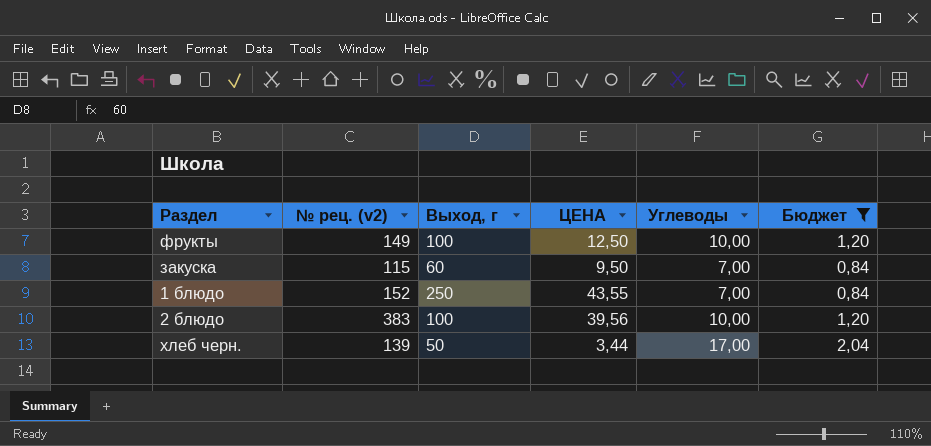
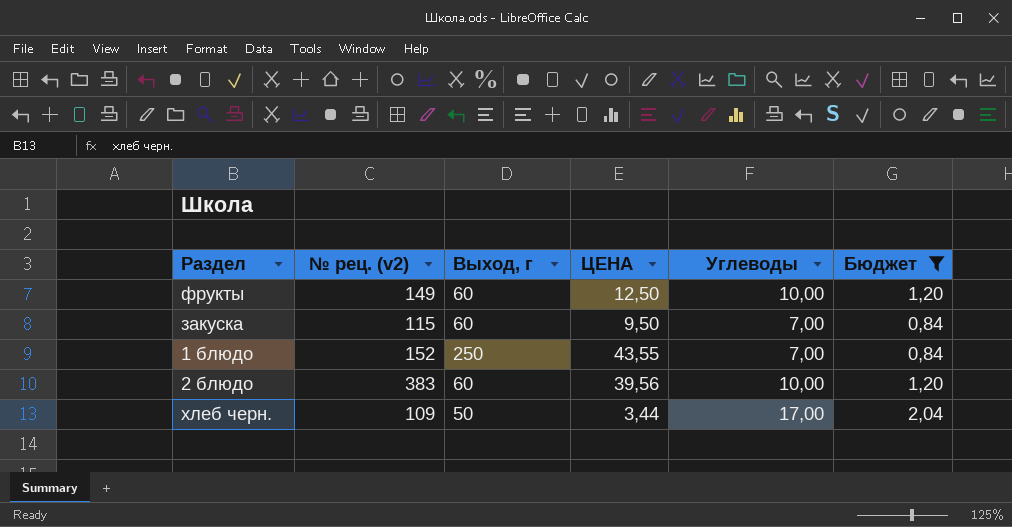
фрукты | Выход, г: 100 -> 60
2 блюдо | Выход, г: 100 -> 60
хлеб черн. | № рец. (v2): 139 -> 109

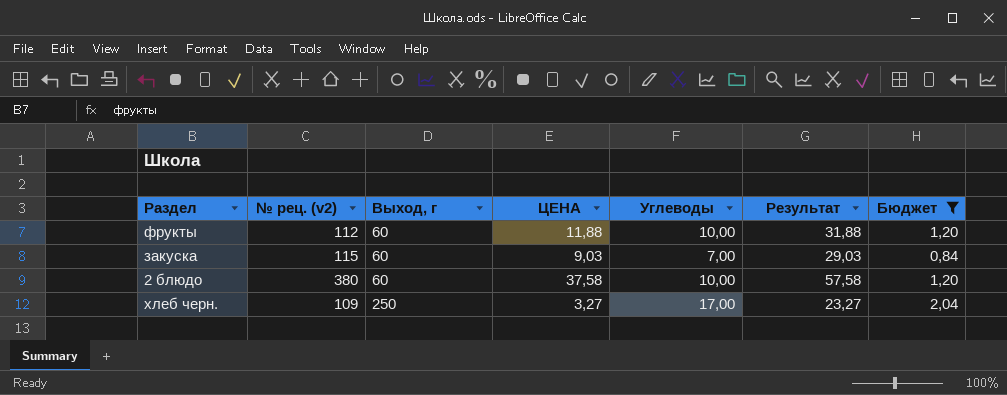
column Результат | formula: none -> [ЦЕНА] + 20
row 1 блюдо: 152 | 250 | 43,55 | 7,00 | 0,84 -> none
фрукты | № рец. (v2): 149 -> 112
фрукты | ЦЕНА: 12,50 -> 11,88
закуска | ЦЕНА: 9,50 -> 9,03
2 блюдо | № рец. (v2): 383 -> 380
2 блюдо | ЦЕНА: 39,56 -> 37,58
хлеб черн. | Выход, г: 50 -> 250
хлеб черн. | ЦЕНА: 3,44 -> 3,27

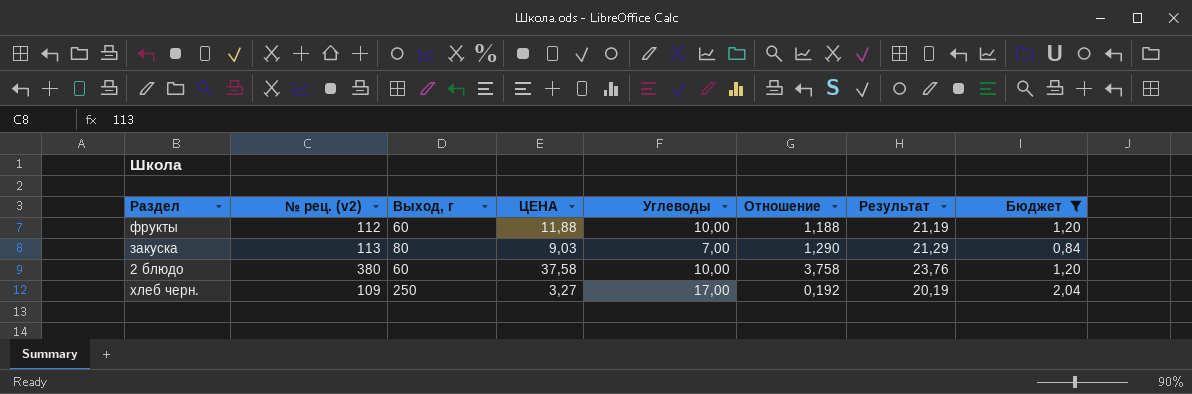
column Отношение | formula: none -> [ЦЕНА] / [Углеводы]
column Результат | formula: [ЦЕНА] + 20 -> [Отношение] + 20
закуска | № рец. (v2): 115 -> 113
закуска | Выход, г: 60 -> 80

